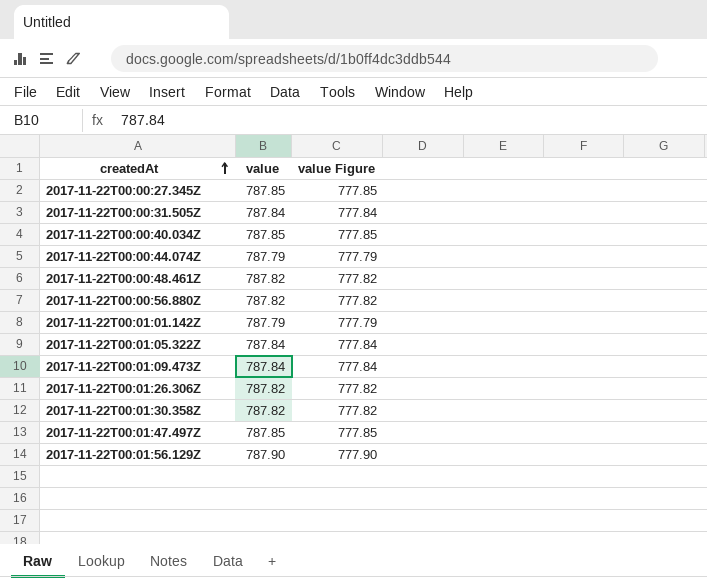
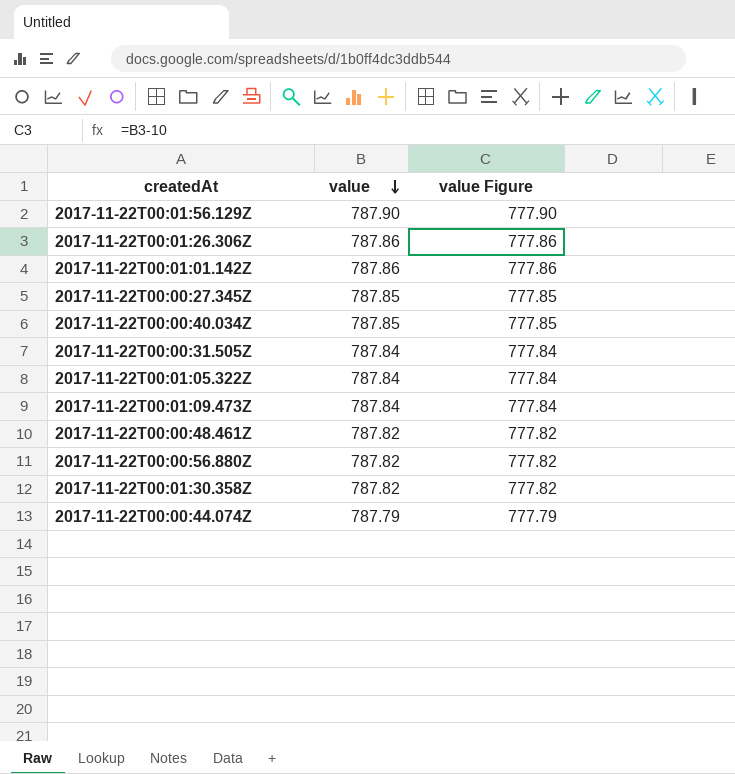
row order: createdAt ascending -> value descending
row 2017-11-22T00:01:47.497Z: 787.85 | 777.85 -> none
2017-11-22T00:01:26.306Z | value: 787.82 -> 787.86
2017-11-22T00:01:26.306Z | value Figure: 777.82 -> 777.86
2017-11-22T00:01:01.142Z | value: 787.79 -> 787.86
2017-11-22T00:01:01.142Z | value Figure: 777.79 -> 777.86

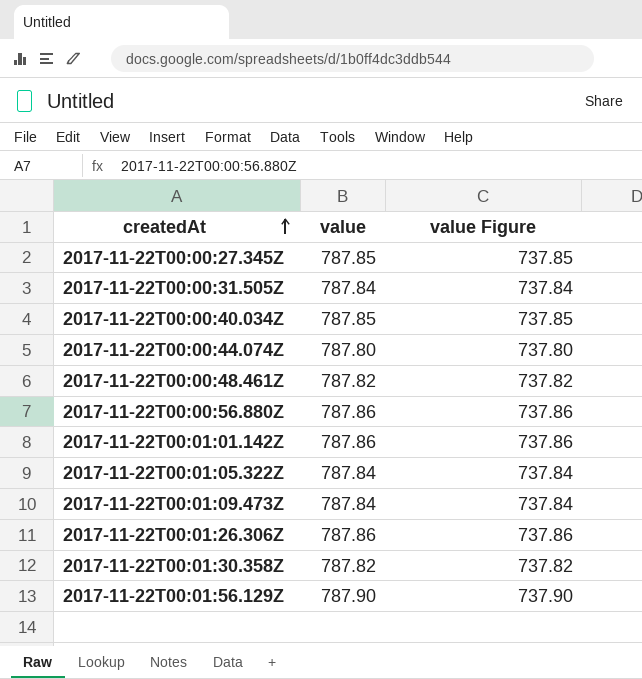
row order: value descending -> createdAt ascending
column value Figure | formula: [value] - 10 -> [value] - 50
2017-11-22T00:00:44.074Z | value: 787.79 -> 787.80
2017-11-22T00:00:56.880Z | value: 787.82 -> 787.86

